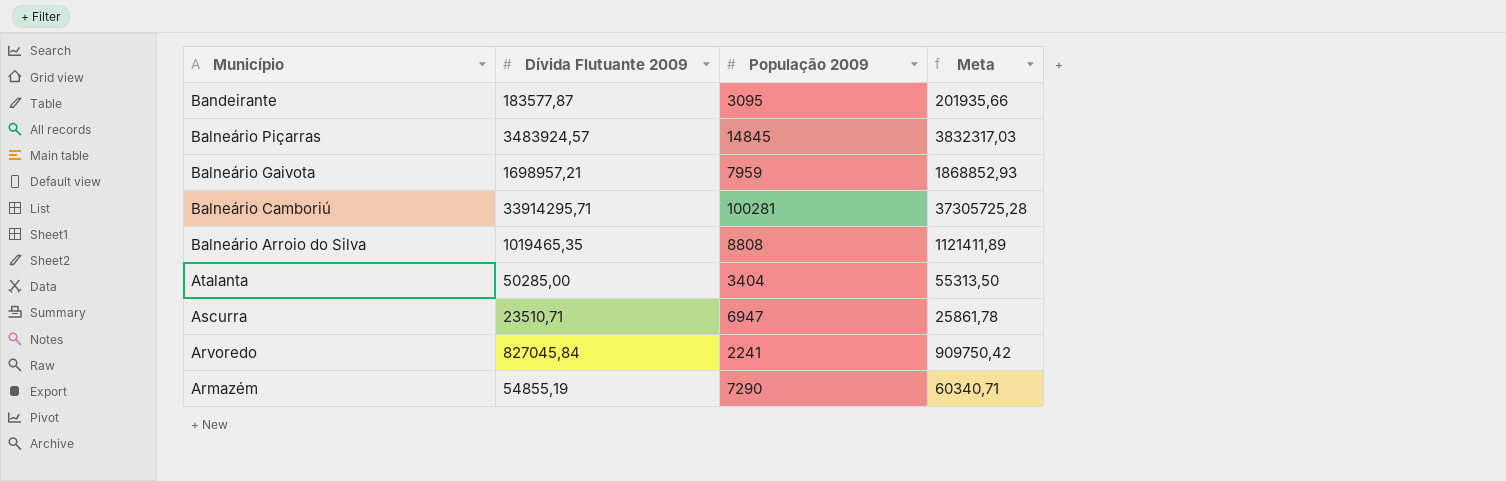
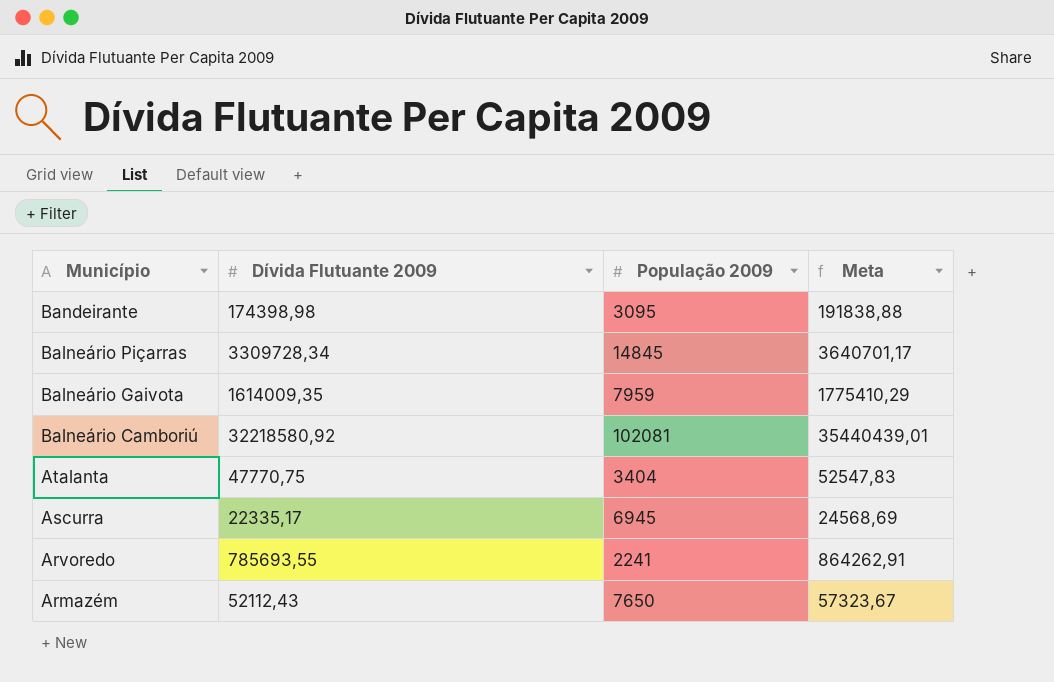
row Balneário Arroio do Silva: 1019465,35 | 8808 | 1121411,89 -> none
Bandeirante | Dívida Flutuante 2009: 183577,87 -> 174398,98
Bandeirante | Meta: 201935,66 -> 191838,88
Balneário Piçarras | Dívida Flutuante 2009: 3483924,57 -> 3309728,34
Balneário Piçarras | Meta: 3832317,03 -> 3640701,17
Balneário Gaivota | Dívida Flutuante 2009: 1698957,21 -> 1614009,35
Balneário Gaivota | Meta: 1868852,93 -> 1775410,29
Balneário Camboriú | Dívida Flutuante 2009: 33914295,71 -> 32218580,92
Balneário Camboriú | População 2009: 100281 -> 102081
Balneário Camboriú | Meta: 37305725,28 -> 35440439,01
Atalanta | Dívida Flutuante 2009: 50285,00 -> 47770,75
Atalanta | Meta: 55313,50 -> 52547,83
Ascurra | Dívida Flutuante 2009: 23510,71 -> 22335,17
Ascurra | População 2009: 6947 -> 6945
Ascurra | Meta: 25861,78 -> 24568,69
Arvoredo | Dívida Flutuante 2009: 827045,84 -> 785693,55
Arvoredo | Meta: 909750,42 -> 864262,91
Armazém | Dívida Flutuante 2009: 54855,19 -> 52112,43
Armazém | População 2009: 7290 -> 7650
Armazém | Meta: 60340,71 -> 57323,67

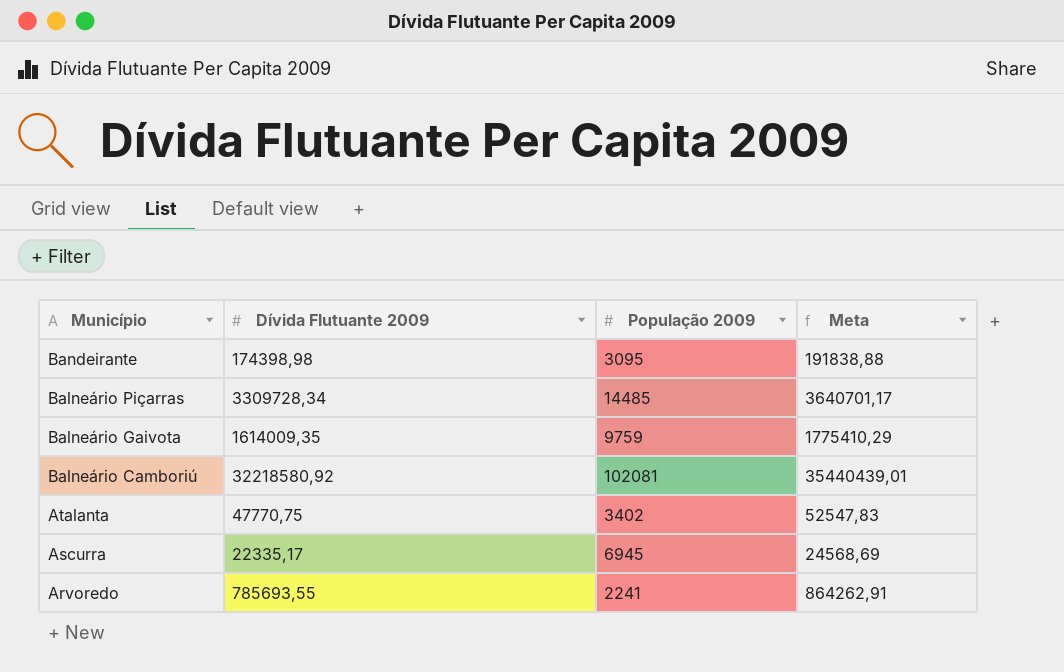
row Armazém: 52112,43 | 7650 | 57323,67 -> none
Balneário Piçarras | População 2009: 14845 -> 14485
Balneário Gaivota | População 2009: 7959 -> 9759
Atalanta | População 2009: 3404 -> 3402

